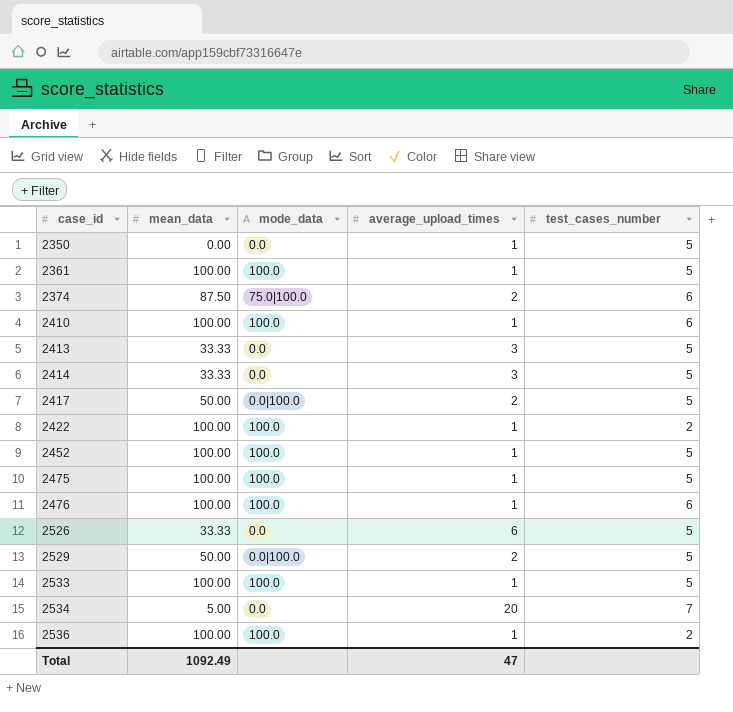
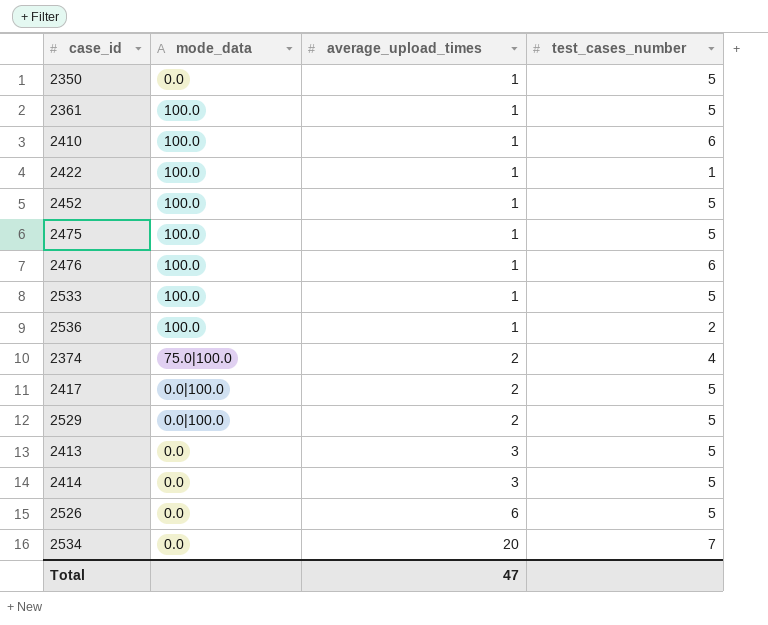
row order: case_id ascending -> average_upload_times ascending
column mean_data | position: 2 -> none
2422 | test_cases_number: 2 -> 1
2374 | test_cases_number: 6 -> 4

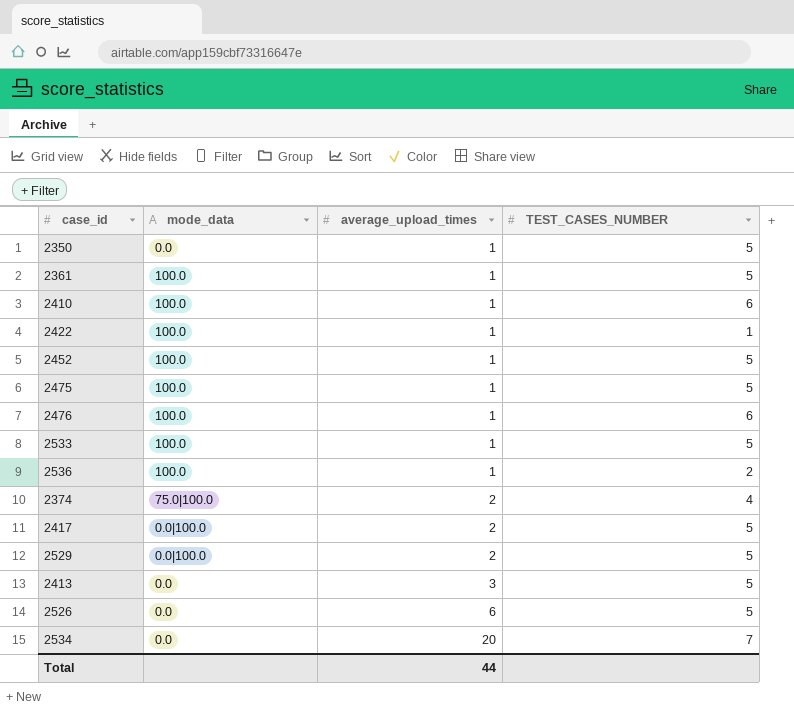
column name: test_cases_number -> TEST_CASES_NUMBER
row 2414: 0.0 | 3 | 5 -> none
Total | average_upload_times: 47 -> 44

